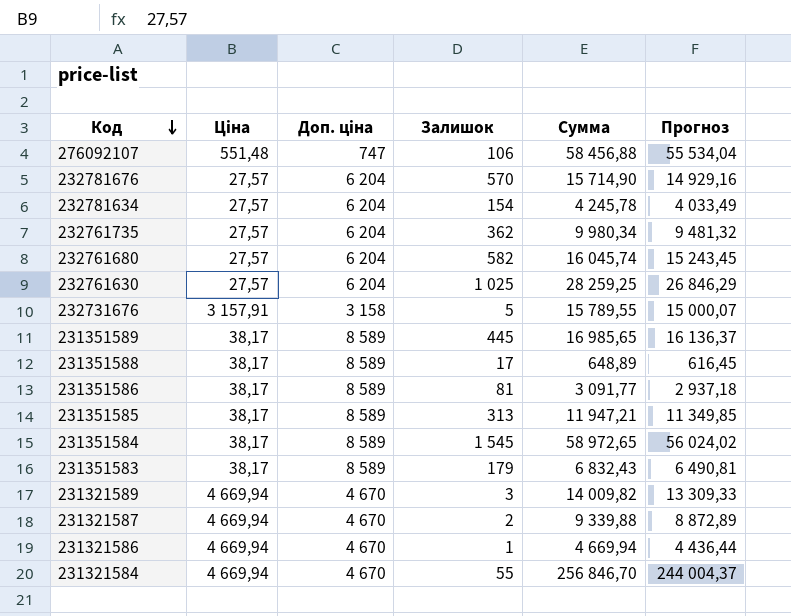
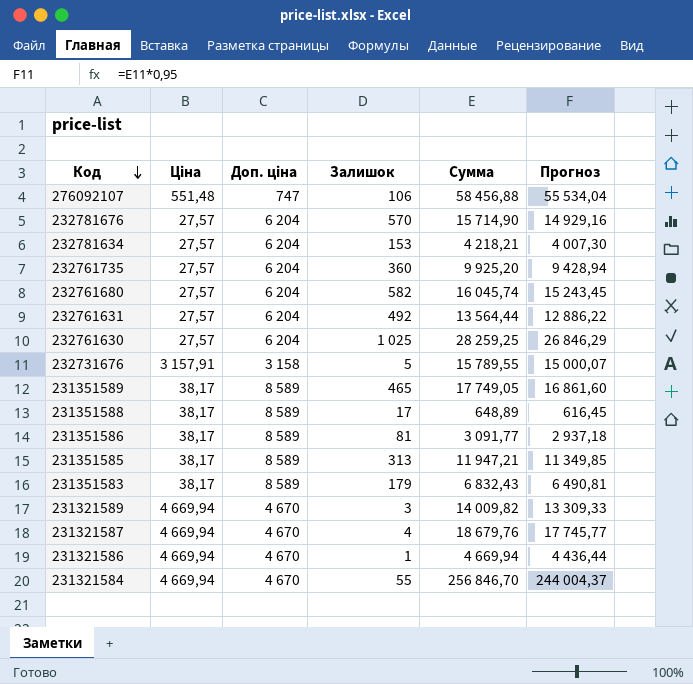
row 231351584: 38,17 | 8 589 | 1 545 | 58 972,65 | 56 024,02 -> none
232781634 | Залишок: 154 -> 153
232781634 | Сумма: 4 245,78 -> 4 218,21
232781634 | Прогноз: 4 033,49 -> 4 007,30
232761735 | Залишок: 362 -> 360
232761735 | Сумма: 9 980,34 -> 9 925,20
232761735 | Прогноз: 9 481,32 -> 9 428,94
row 232761631: none -> 27,57 | 6 204 | 492 | 13 564,44 | 12 886,22
231351589 | Залишок: 445 -> 465
231351589 | Сумма: 16 985,65 -> 17 749,05
231351589 | Прогноз: 16 136,37 -> 16 861,60
231321587 | Залишок: 2 -> 4
231321587 | Сумма: 9 339,88 -> 18 679,76
231321587 | Прогноз: 8 872,89 -> 17 745,77

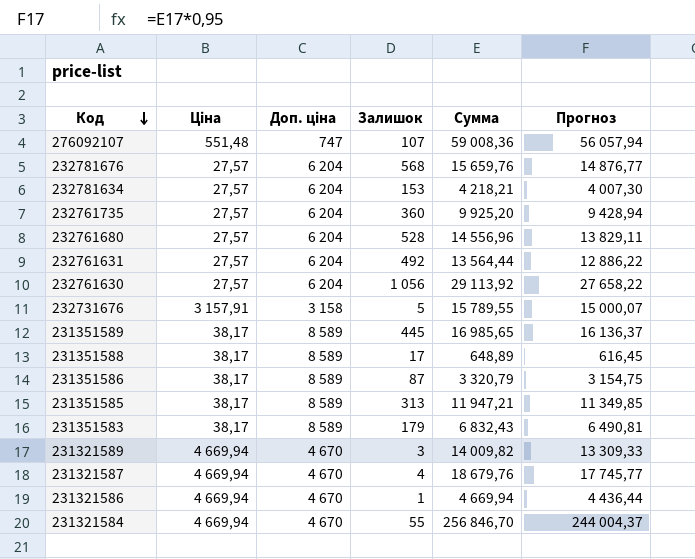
276092107 | Залишок: 106 -> 107
276092107 | Сумма: 58 456,88 -> 59 008,36
276092107 | Прогноз: 55 534,04 -> 56 057,94
232781676 | Залишок: 570 -> 568
232781676 | Сумма: 15 714,90 -> 15 659,76
232781676 | Прогноз: 14 929,16 -> 14 876,77
232761680 | Залишок: 582 -> 528
232761680 | Сумма: 16 045,74 -> 14 556,96
232761680 | Прогноз: 15 243,45 -> 13 829,11
232761630 | Залишок: 1 025 -> 1 056
232761630 | Сумма: 28 259,25 -> 29 113,92
232761630 | Прогноз: 26 846,29 -> 27 658,22
231351589 | Залишок: 465 -> 445
231351589 | Сумма: 17 749,05 -> 16 985,65
231351589 | Прогноз: 16 861,60 -> 16 136,37
231351586 | Залишок: 81 -> 87
231351586 | Сумма: 3 091,77 -> 3 320,79
231351586 | Прогноз: 2 937,18 -> 3 154,75

